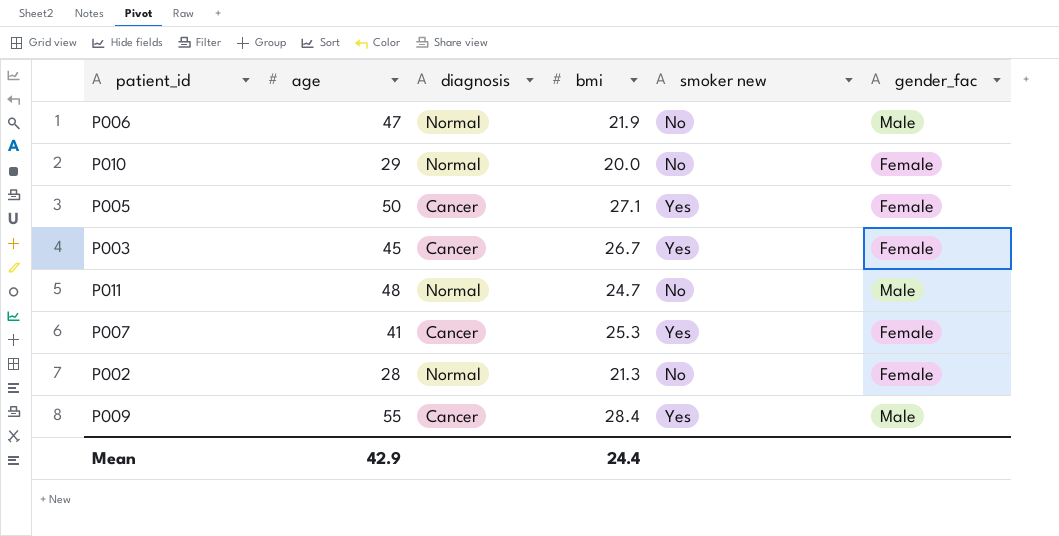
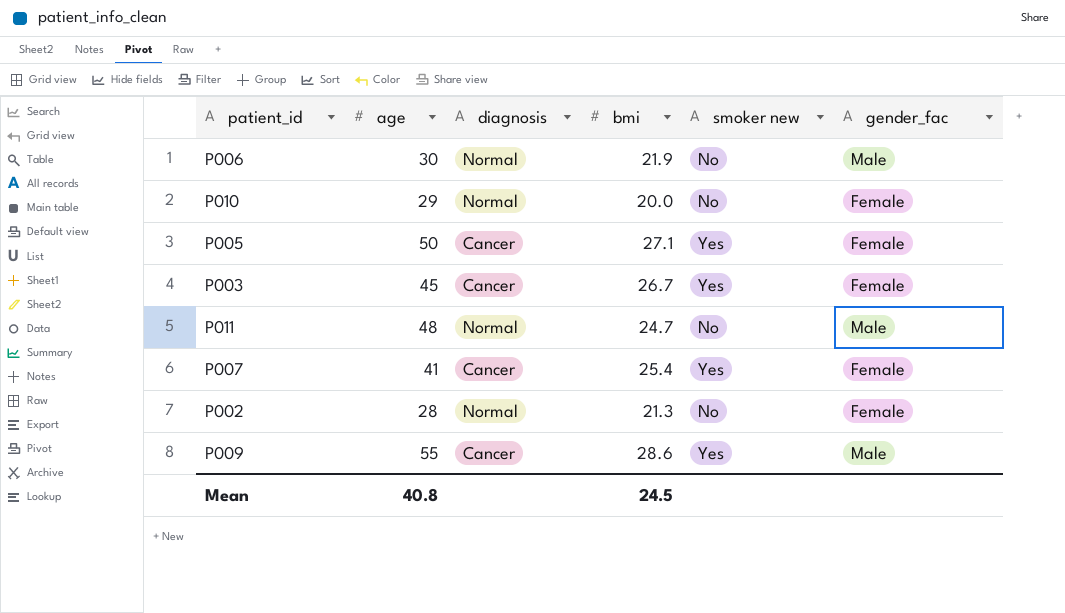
P006 | age: 47 -> 30
P007 | bmi: 25.3 -> 25.4
P009 | bmi: 28.4 -> 28.6
Mean | age: 42.9 -> 40.8
Mean | bmi: 24.4 -> 24.5

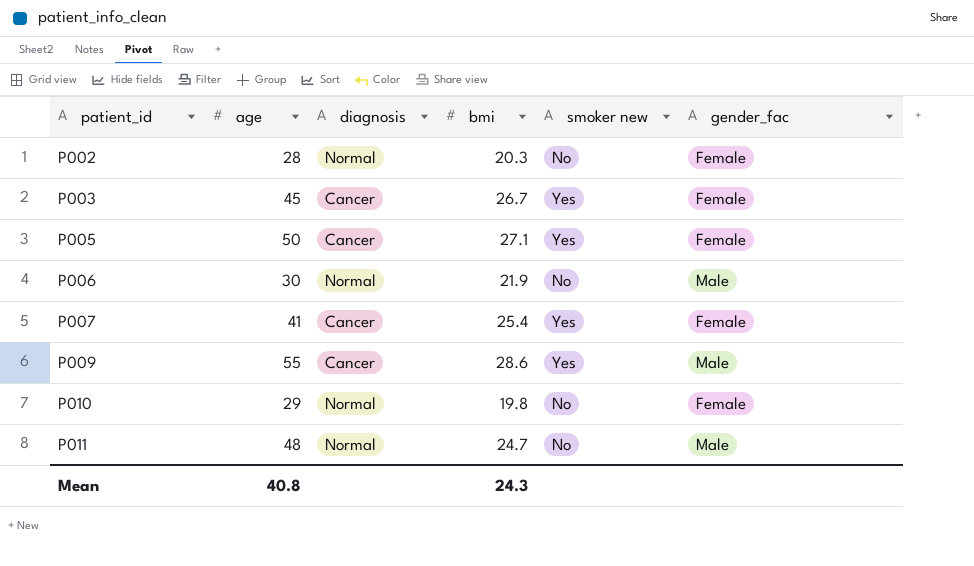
row order: none -> patient_id ascending
P002 | bmi: 21.3 -> 20.3
P010 | bmi: 20.0 -> 19.8
Mean | bmi: 24.5 -> 24.3

